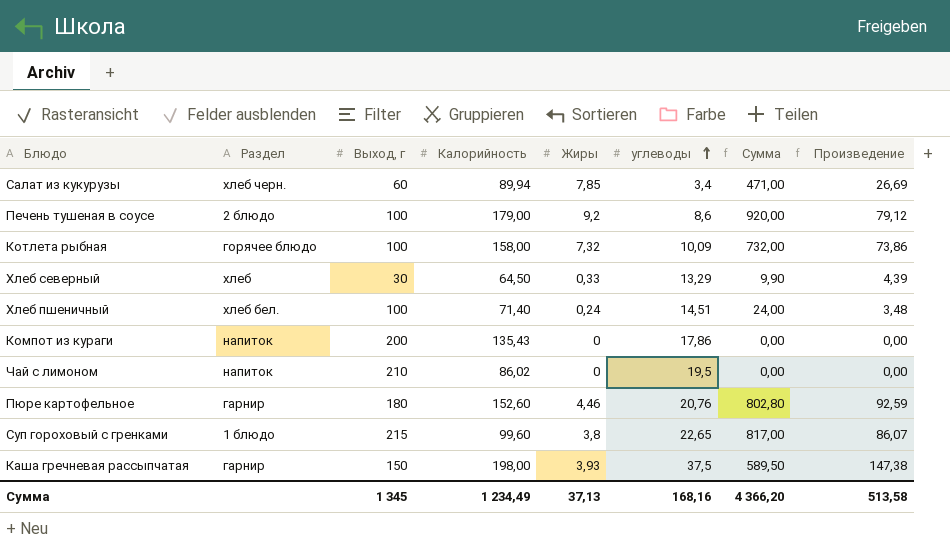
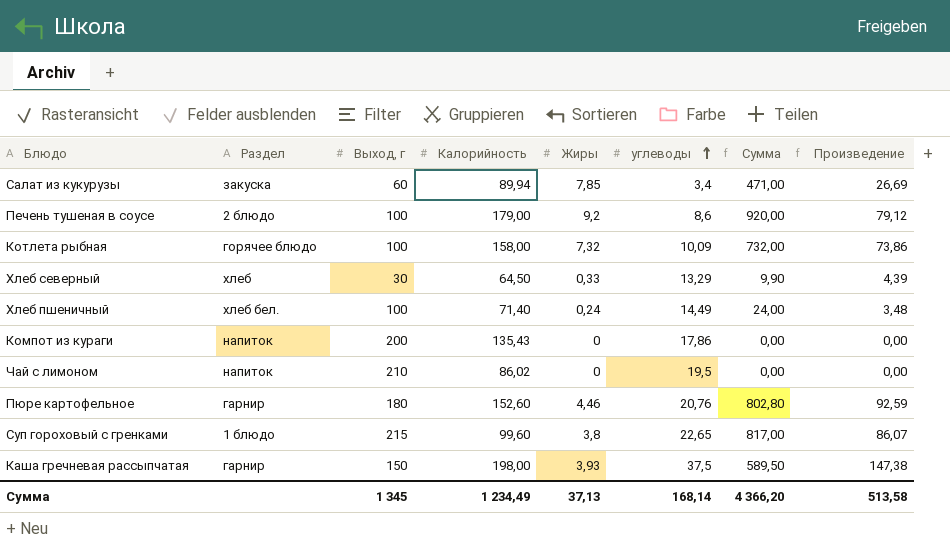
Салат из кукурузы | Раздел: хлеб черн. -> закуска
Хлеб пшеничный | углеводы: 14,51 -> 14,49
Сумма | углеводы: 168,16 -> 168,14

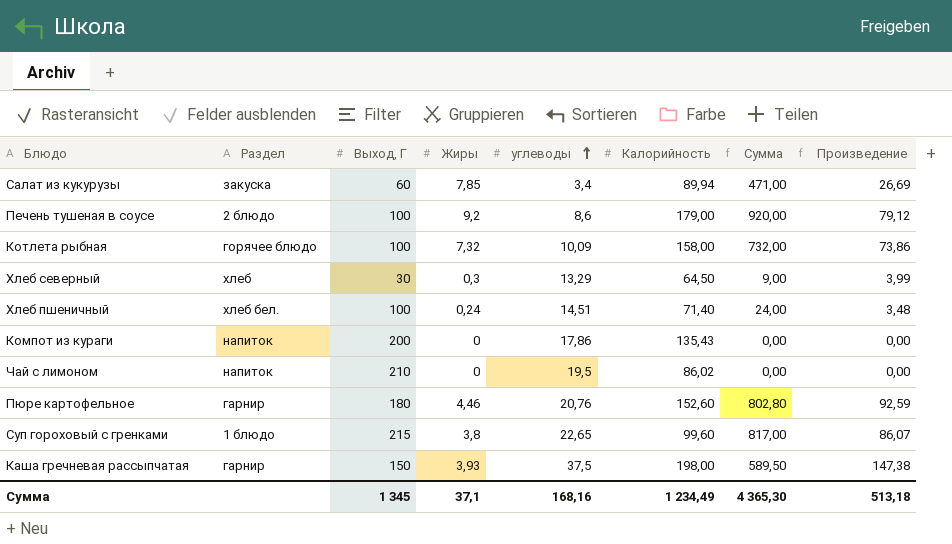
column name: Выход, г -> Выход, Г
column Калорийность | position: 4 -> 6
Хлеб северный | Жиры: 0,33 -> 0,3
Хлеб северный | Сумма: 9,90 -> 9,00
Хлеб северный | Произведение: 4,39 -> 3,99
Хлеб пшеничный | углеводы: 14,49 -> 14,51
Сумма | Жиры: 37,13 -> 37,1
Сумма | углеводы: 168,14 -> 168,16
Сумма | Сумма: 4 366,20 -> 4 365,30
Сумма | Произведение: 513,58 -> 513,18

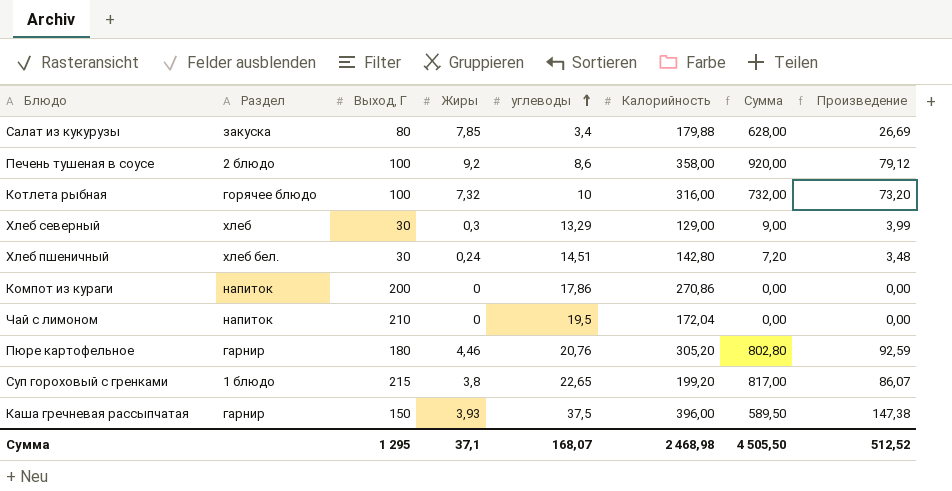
Салат из кукурузы | Выход, Г: 60 -> 80
Салат из кукурузы | Калорийность: 89,94 -> 179,88
Салат из кукурузы | Сумма: 471,00 -> 628,00
Печень тушеная в соусе | Калорийность: 179,00 -> 358,00
Котлета рыбная | углеводы: 10,09 -> 10
Котлета рыбная | Калорийность: 158,00 -> 316,00
Котлета рыбная | Произведение: 73,86 -> 73,20
Хлеб северный | Калорийность: 64,50 -> 129,00
Хлеб пшеничный | Выход, Г: 100 -> 30
Хлеб пшеничный | Калорийность: 71,40 -> 142,80
Хлеб пшеничный | Сумма: 24,00 -> 7,20
Компот из кураги | Калорийность: 135,43 -> 270,86
Чай с лимоном | Калорийность: 86,02 -> 172,04
Пюре картофельное | Калорийность: 152,60 -> 305,20
Суп гороховый с гренками | Калорийность: 99,60 -> 199,20
Каша гречневая рассыпчатая | Калорийность: 198,00 -> 396,00
Сумма | Выход, Г: 1 345 -> 1 295
Сумма | углеводы: 168,16 -> 168,07
Сумма | Калорийность: 1 234,49 -> 2 468,98
Сумма | Сумма: 4 365,30 -> 4 505,50
Сумма | Произведение: 513,18 -> 512,52

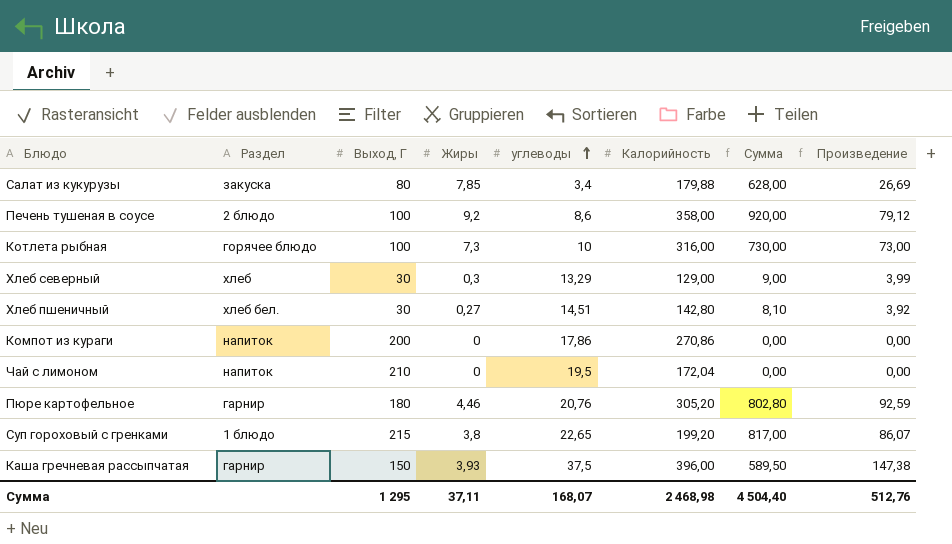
Котлета рыбная | Жиры: 7,32 -> 7,3
Котлета рыбная | Сумма: 732,00 -> 730,00
Котлета рыбная | Произведение: 73,20 -> 73,00
Хлеб пшеничный | Жиры: 0,24 -> 0,27
Хлеб пшеничный | Сумма: 7,20 -> 8,10
Хлеб пшеничный | Произведение: 3,48 -> 3,92
Сумма | Жиры: 37,1 -> 37,11
Сумма | Сумма: 4 505,50 -> 4 504,40
Сумма | Произведение: 512,52 -> 512,76

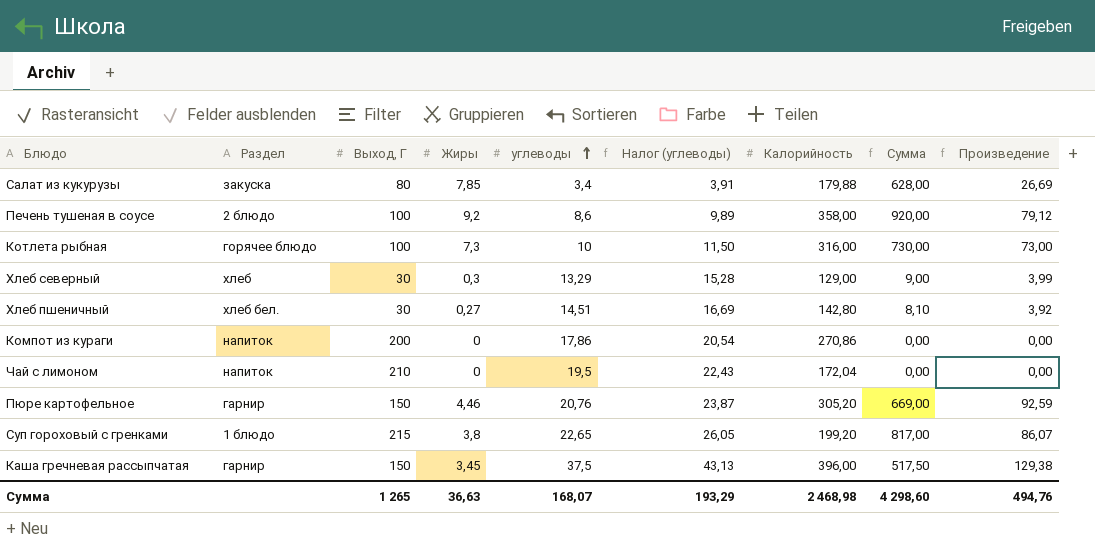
column Налог (углеводы) | formula: none -> [углеводы] * 1,15
Пюре картофельное | Выход, Г: 180 -> 150
Пюре картофельное | Сумма: 802,80 -> 669,00
Каша гречневая рассыпчатая | Жиры: 3,93 -> 3,45
Каша гречневая рассыпчатая | Сумма: 589,50 -> 517,50
Каша гречневая рассыпчатая | Произведение: 147,38 -> 129,38
Сумма | Выход, Г: 1 295 -> 1 265
Сумма | Жиры: 37,11 -> 36,63
Сумма | Сумма: 4 504,40 -> 4 298,60
Сумма | Произведение: 512,76 -> 494,76

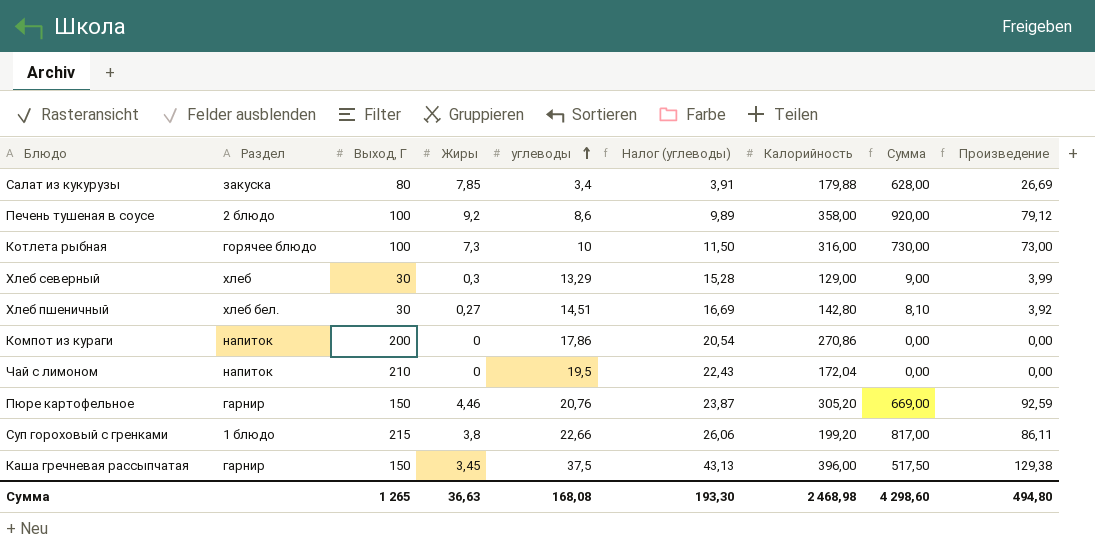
Суп гороховый с гренками | углеводы: 22,65 -> 22,66
Суп гороховый с гренками | Налог (углеводы): 26,05 -> 26,06
Суп гороховый с гренками | Произведение: 86,07 -> 86,11
Сумма | углеводы: 168,07 -> 168,08
Сумма | Налог (углеводы): 193,29 -> 193,30
Сумма | Произведение: 494,76 -> 494,80

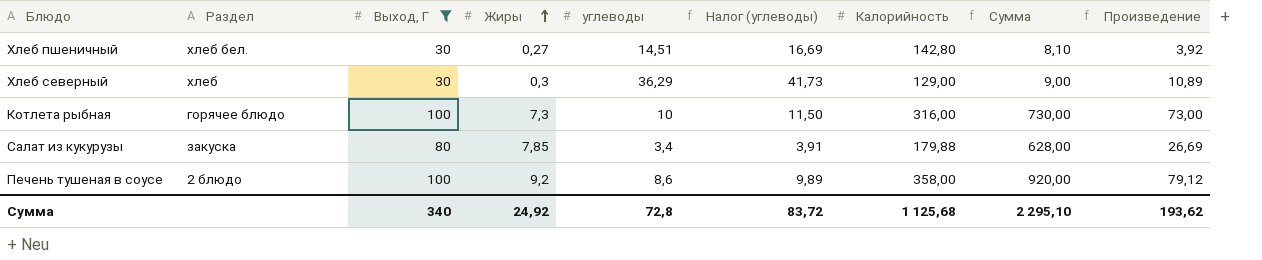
filter: none -> Выход, Г <= 100
row order: углеводы ascending -> Жиры ascending
Хлеб северный | углеводы: 13,29 -> 36,29
Хлеб северный | Налог (углеводы): 15,28 -> 41,73
Хлеб северный | Произведение: 3,99 -> 10,89
Сумма | Выход, Г: 1 265 -> 340
Сумма | Жиры: 36,63 -> 24,92
Сумма | углеводы: 168,08 -> 72,8
Сумма | Налог (углеводы): 193,30 -> 83,72
Сумма | Калорийность: 2 468,98 -> 1 125,68
Сумма | Сумма: 4 298,60 -> 2 295,10
Сумма | Произведение: 494,80 -> 193,62

